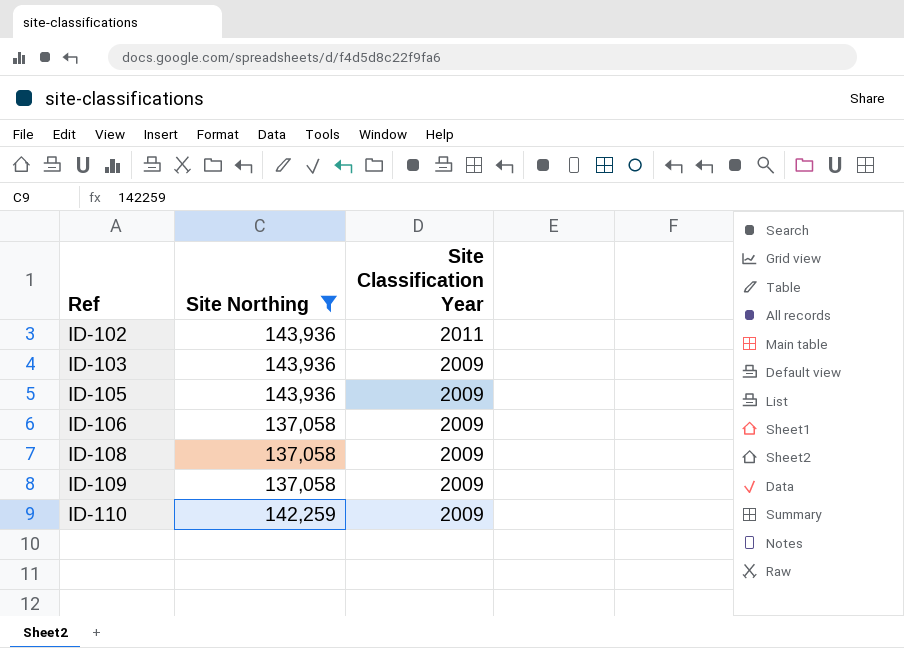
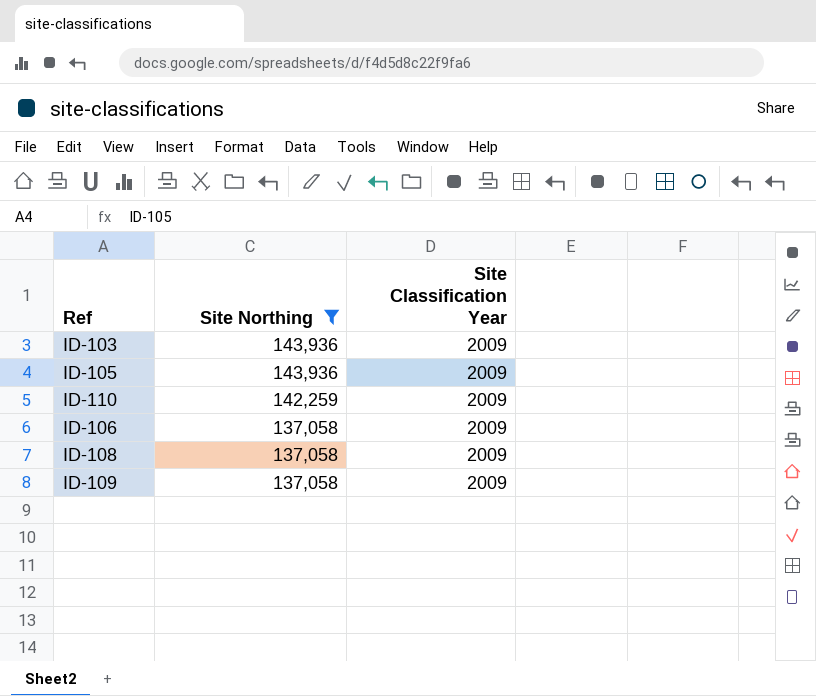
row order: Ref ascending -> Site Northing descending
row ID-102: 143,936 | 2011 -> none

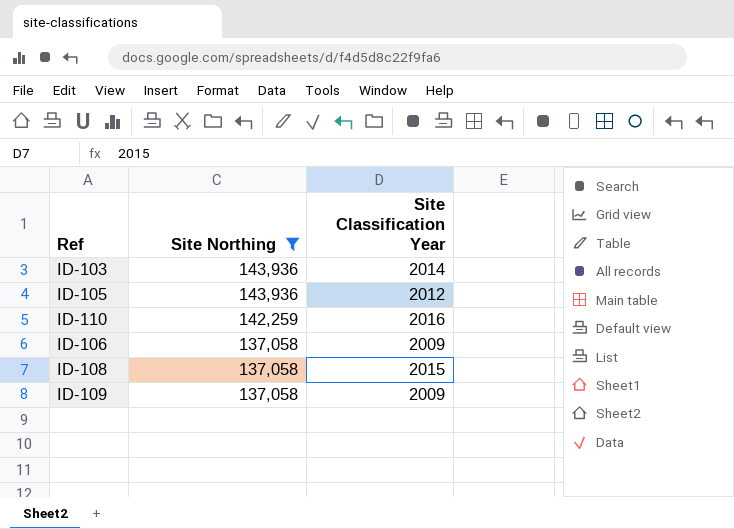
ID-103 | Site Classification Year: 2009 -> 2014
ID-105 | Site Classification Year: 2009 -> 2012
ID-110 | Site Classification Year: 2009 -> 2016
ID-108 | Site Classification Year: 2009 -> 2015

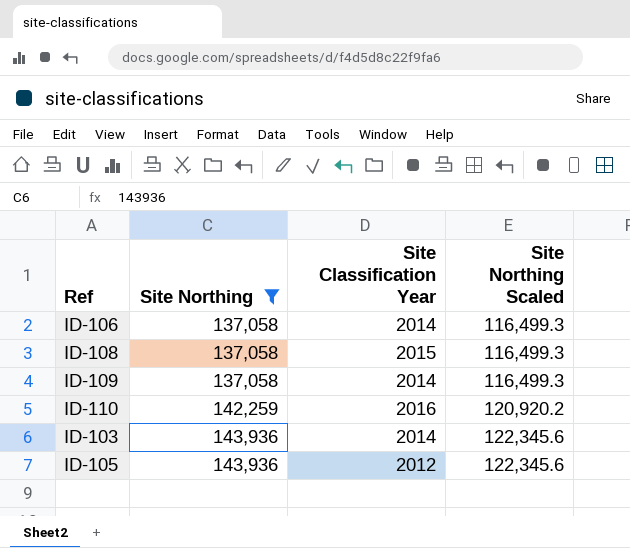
row order: Site Northing descending -> Site Northing ascending
column Site Northing Scaled | formula: none -> [Site Northing] * 0.85
ID-106 | Site Classification Year: 2009 -> 2014
ID-109 | Site Classification Year: 2009 -> 2014

